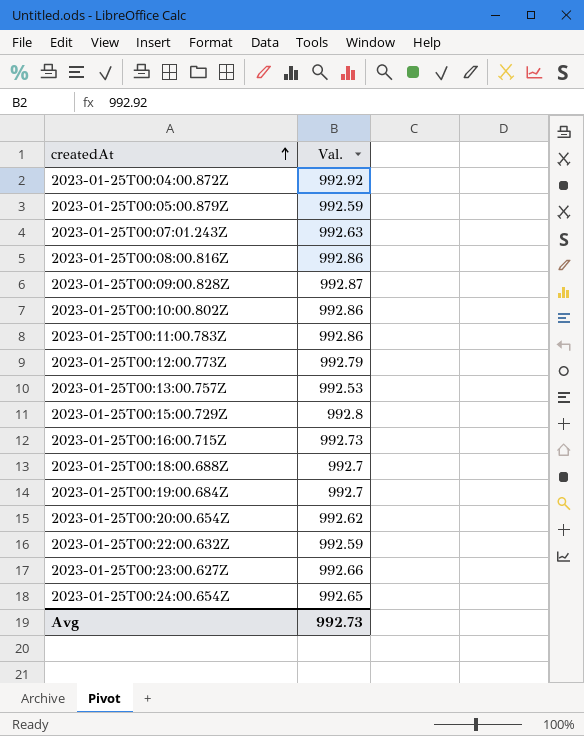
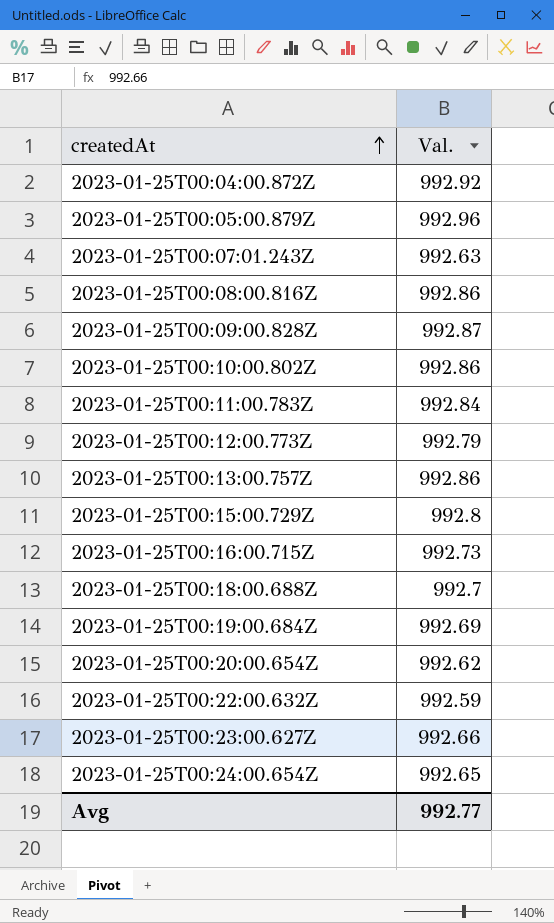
2023-01-25T00:05:00.879Z | Val.: 992.59 -> 992.96
2023-01-25T00:11:00.783Z | Val.: 992.86 -> 992.84
2023-01-25T00:13:00.757Z | Val.: 992.53 -> 992.86
2023-01-25T00:19:00.684Z | Val.: 992.7 -> 992.69
Avg | Val.: 992.73 -> 992.77

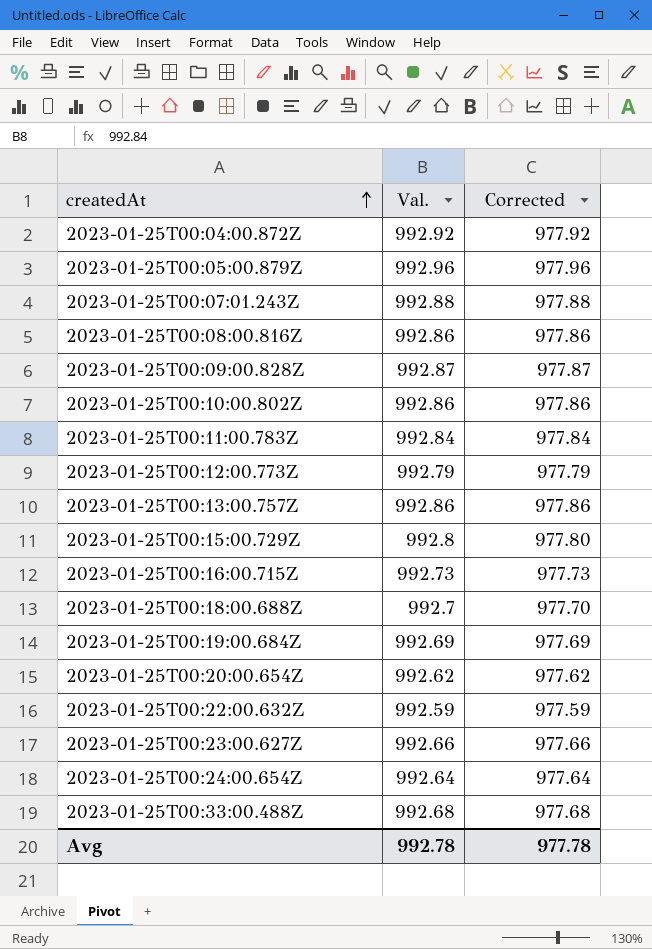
column Corrected | formula: none -> [Val.] - 15
2023-01-25T00:07:01.243Z | Val.: 992.63 -> 992.88
2023-01-25T00:24:00.654Z | Val.: 992.65 -> 992.64
row 2023-01-25T00:33:00.488Z: none -> 992.68 | 977.68
Avg | Val.: 992.77 -> 992.78

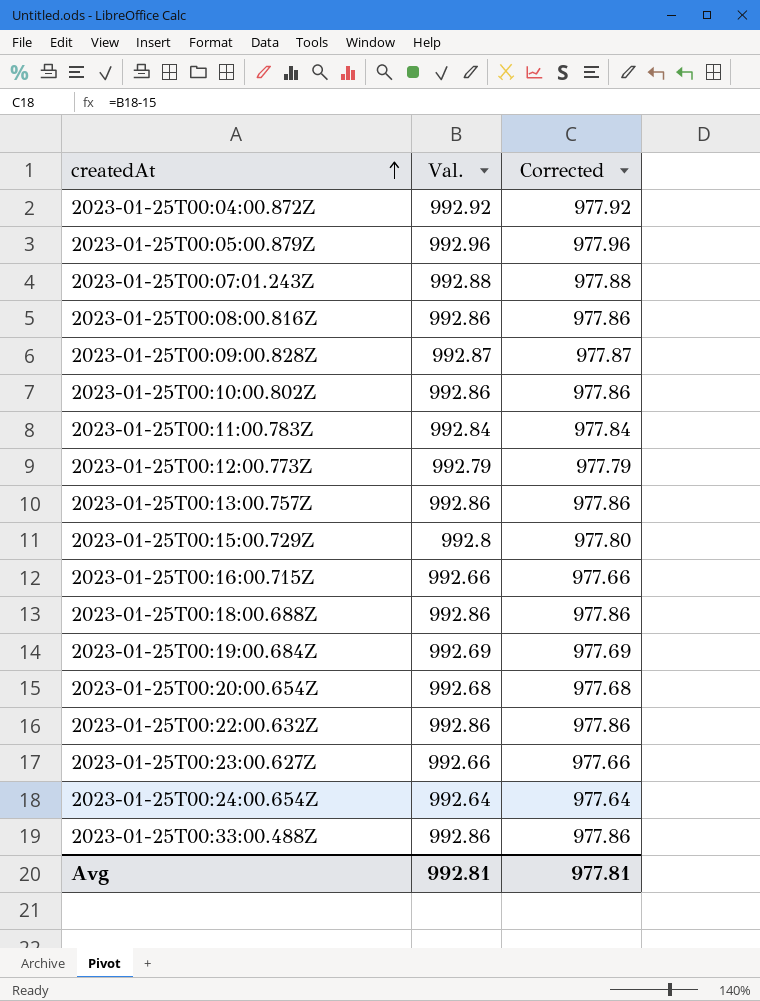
2023-01-25T00:16:00.715Z | Val.: 992.73 -> 992.66
2023-01-25T00:16:00.715Z | Corrected: 977.73 -> 977.66
2023-01-25T00:18:00.688Z | Val.: 992.7 -> 992.86
2023-01-25T00:18:00.688Z | Corrected: 977.70 -> 977.86
2023-01-25T00:20:00.654Z | Val.: 992.62 -> 992.68
2023-01-25T00:20:00.654Z | Corrected: 977.62 -> 977.68
2023-01-25T00:22:00.632Z | Val.: 992.59 -> 992.86
2023-01-25T00:22:00.632Z | Corrected: 977.59 -> 977.86
2023-01-25T00:33:00.488Z | Val.: 992.68 -> 992.86
2023-01-25T00:33:00.488Z | Corrected: 977.68 -> 977.86
Avg | Val.: 992.78 -> 992.81
Avg | Corrected: 977.78 -> 977.81

